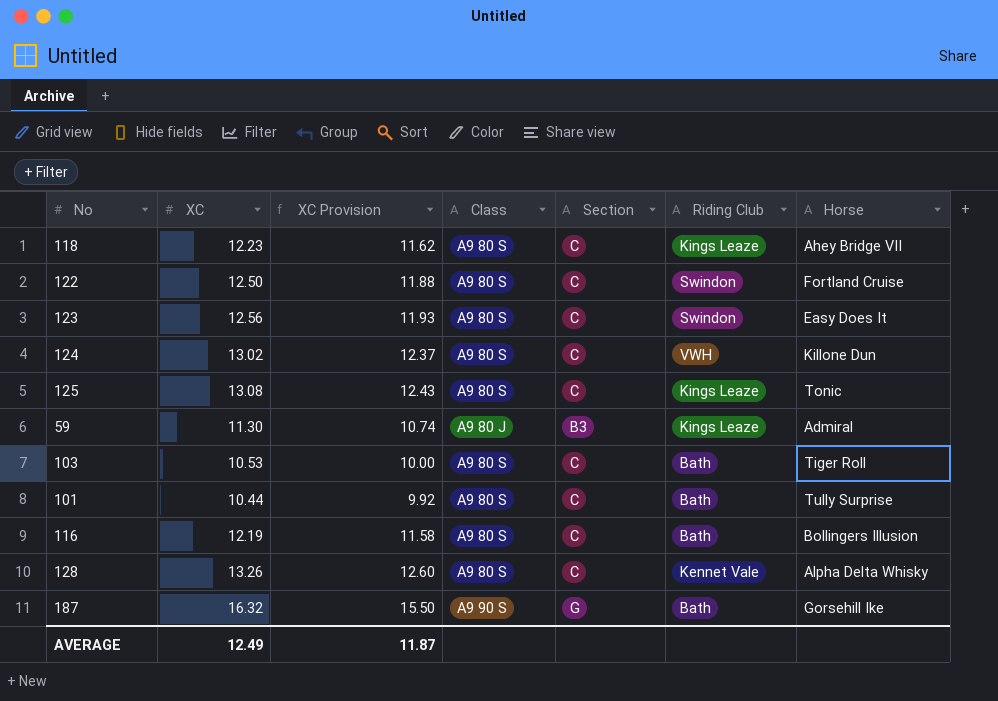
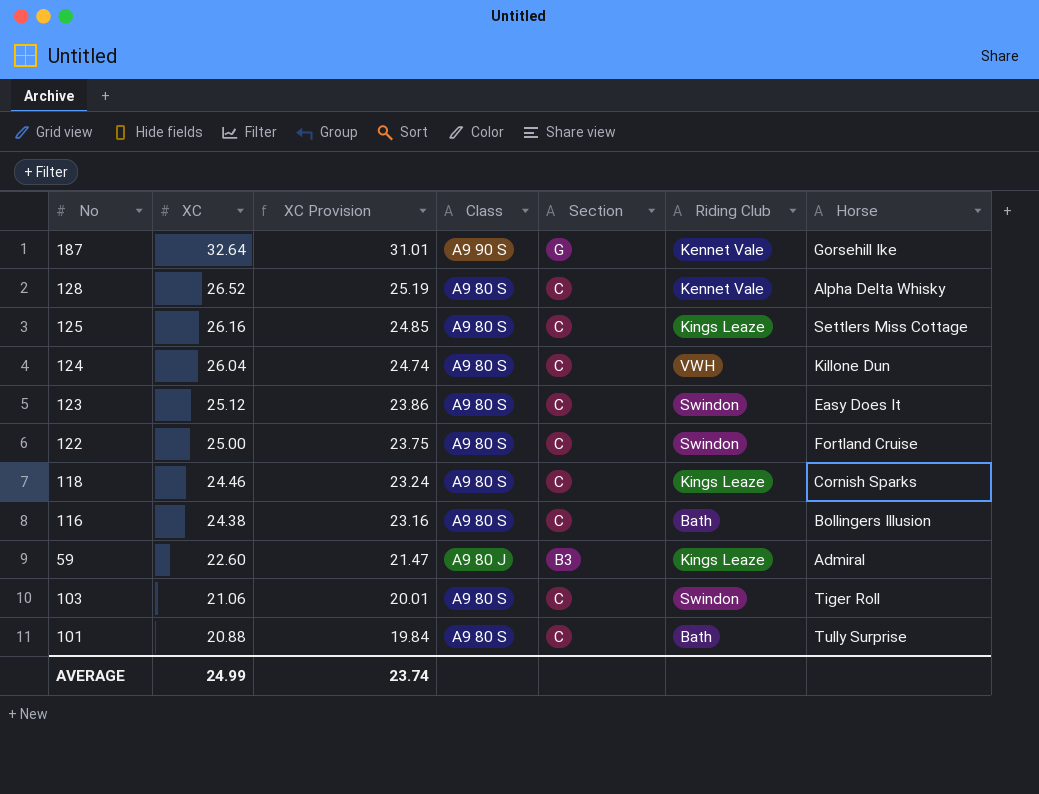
row order: none -> XC descending
187 | XC: 16.32 -> 32.64
187 | XC Provision: 15.50 -> 31.01
187 | Riding Club: Bath -> Kennet Vale
128 | XC: 13.26 -> 26.52
128 | XC Provision: 12.60 -> 25.19
125 | XC: 13.08 -> 26.16
125 | XC Provision: 12.43 -> 24.85
125 | Horse: Tonic -> Settlers Miss Cottage
124 | XC: 13.02 -> 26.04
124 | XC Provision: 12.37 -> 24.74
123 | XC: 12.56 -> 25.12
123 | XC Provision: 11.93 -> 23.86
122 | XC: 12.50 -> 25.00
122 | XC Provision: 11.88 -> 23.75
118 | XC: 12.23 -> 24.46
118 | XC Provision: 11.62 -> 23.24
118 | Horse: Ahey Bridge VII -> Cornish Sparks
116 | XC: 12.19 -> 24.38
116 | XC Provision: 11.58 -> 23.16
59 | XC: 11.30 -> 22.60
59 | XC Provision: 10.74 -> 21.47
103 | XC: 10.53 -> 21.06
103 | XC Provision: 10.00 -> 20.01
103 | Riding Club: Bath -> Swindon
101 | XC: 10.44 -> 20.88
101 | XC Provision: 9.92 -> 19.84
AVERAGE | XC: 12.49 -> 24.99
AVERAGE | XC Provision: 11.87 -> 23.74

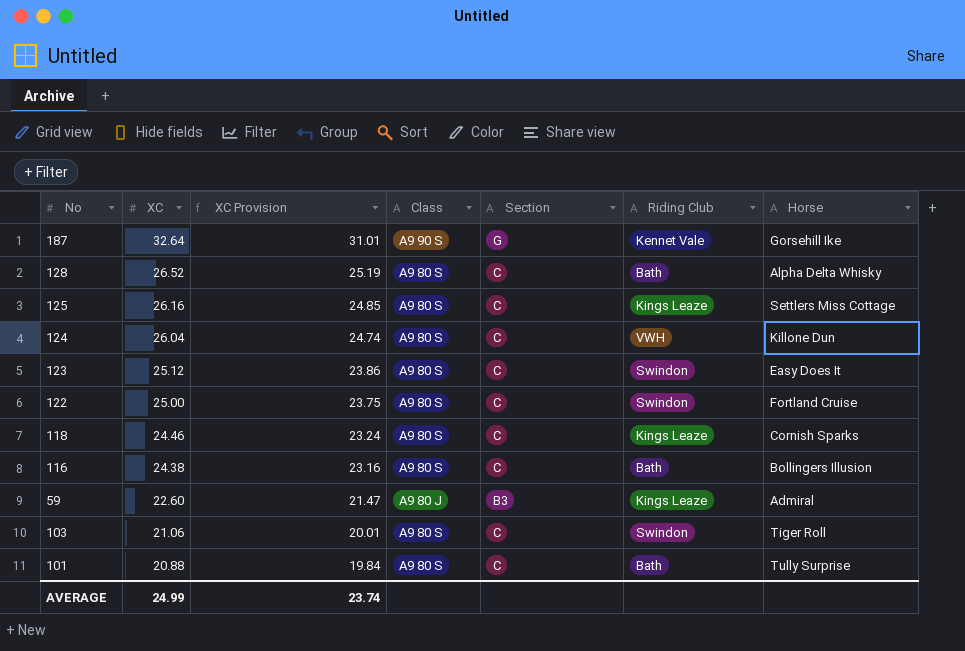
128 | Riding Club: Kennet Vale -> Bath

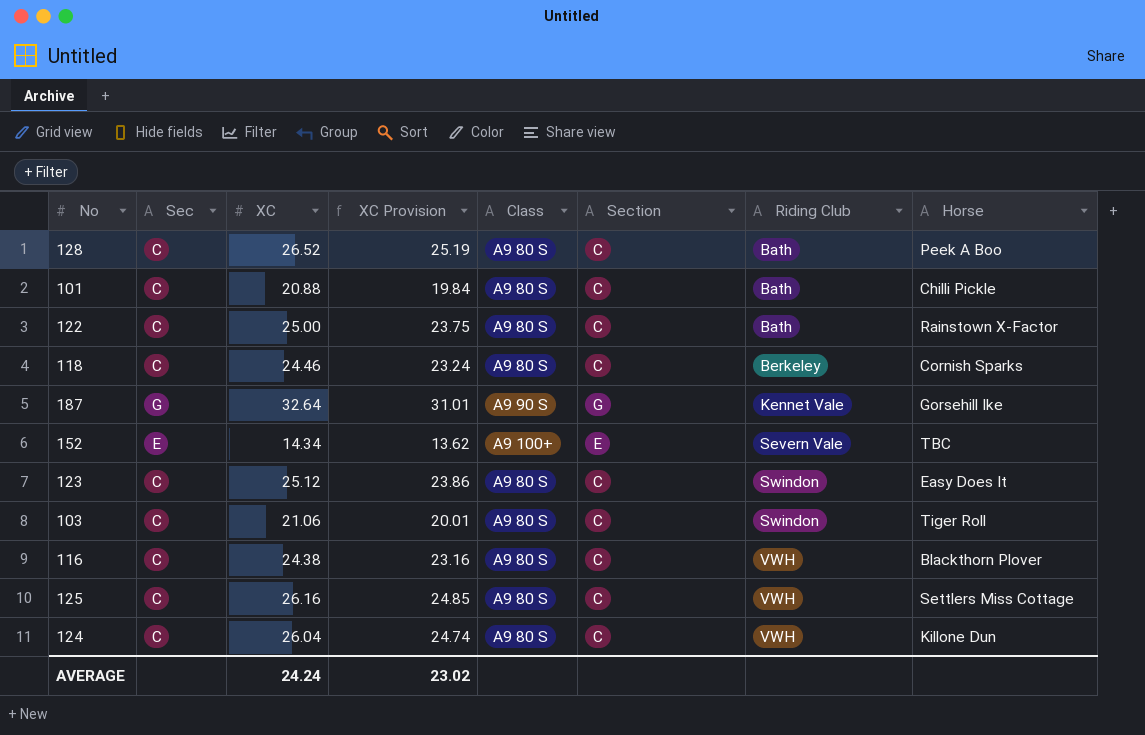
row order: XC descending -> Riding Club ascending
column Sec | position: none -> 2
row 59: 22.60 | 21.47 | A9 80 J | B3 | Kings Leaze | Admiral -> none
128 | Horse: Alpha Delta Whisky -> Peek A Boo
101 | Horse: Tully Surprise -> Chilli Pickle
122 | Riding Club: Swindon -> Bath
122 | Horse: Fortland Cruise -> Rainstown X-Factor
118 | Riding Club: Kings Leaze -> Berkeley
row 152: none -> E | 14.34 | 13.62 | A9 100+ | E | Severn Vale | TBC
116 | Riding Club: Bath -> VWH
116 | Horse: Bollingers Illusion -> Blackthorn Plover
125 | Riding Club: Kings Leaze -> VWH
AVERAGE | XC: 24.99 -> 24.24
AVERAGE | XC Provision: 23.74 -> 23.02

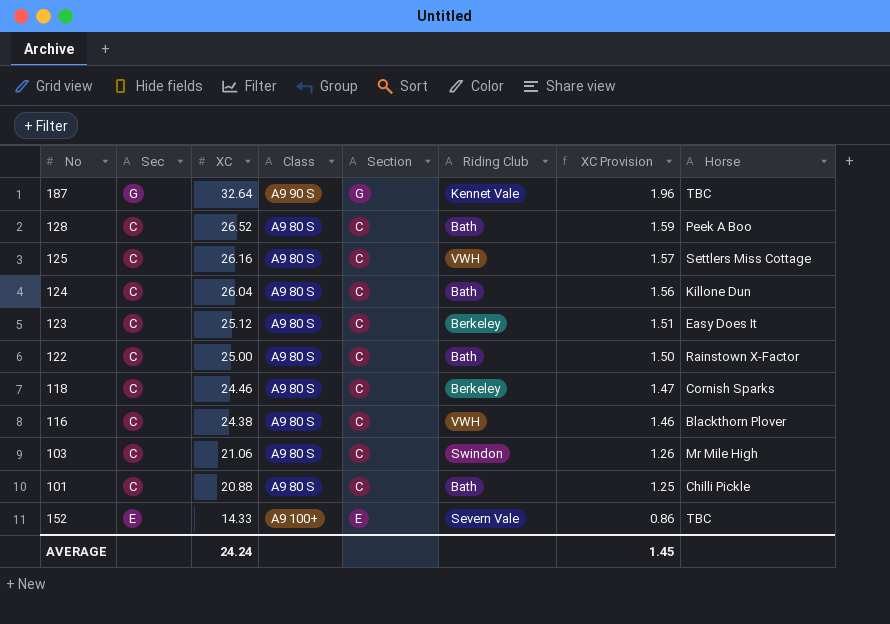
row order: Riding Club ascending -> XC descending
column XC Provision | formula: [XC] * 0.95 -> [XC] * 0.06
column XC Provision | position: 4 -> 7
187 | Horse: Gorsehill Ike -> TBC
124 | Riding Club: VWH -> Bath
123 | Riding Club: Swindon -> Berkeley
103 | Horse: Tiger Roll -> Mr Mile High
152 | XC: 14.34 -> 14.33
AVERAGE | XC Provision: 23.02 -> 1.45

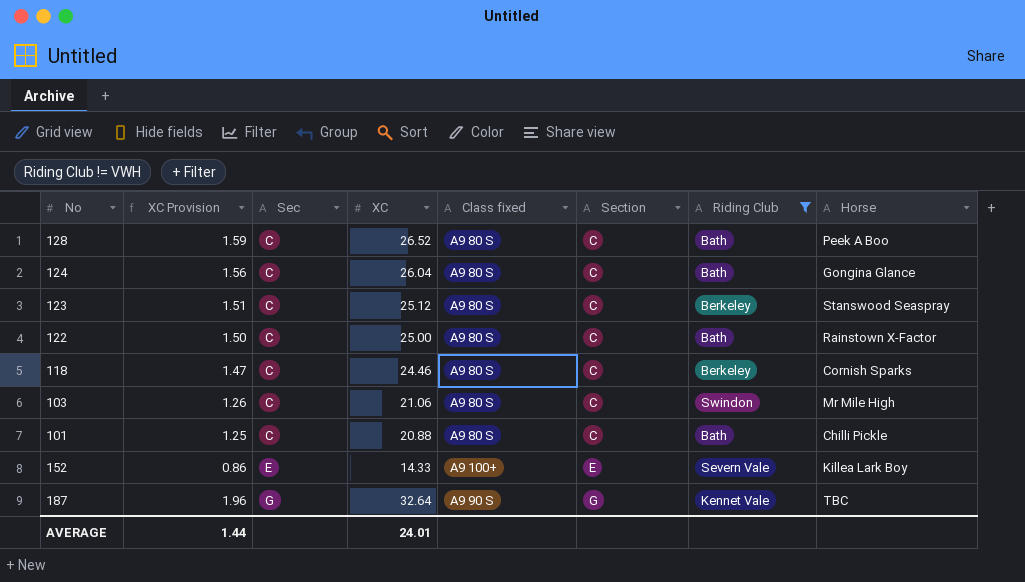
filter: none -> Riding Club != VWH
row order: XC descending -> Sec ascending
column XC Provision | position: 7 -> 2
column name: Class -> Class fixed
124 | Horse: Killone Dun -> Gongina Glance
123 | Horse: Easy Does It -> Stanswood Seaspray
152 | Horse: TBC -> Killea Lark Boy
AVERAGE | XC Provision: 1.45 -> 1.44
AVERAGE | XC: 24.24 -> 24.01

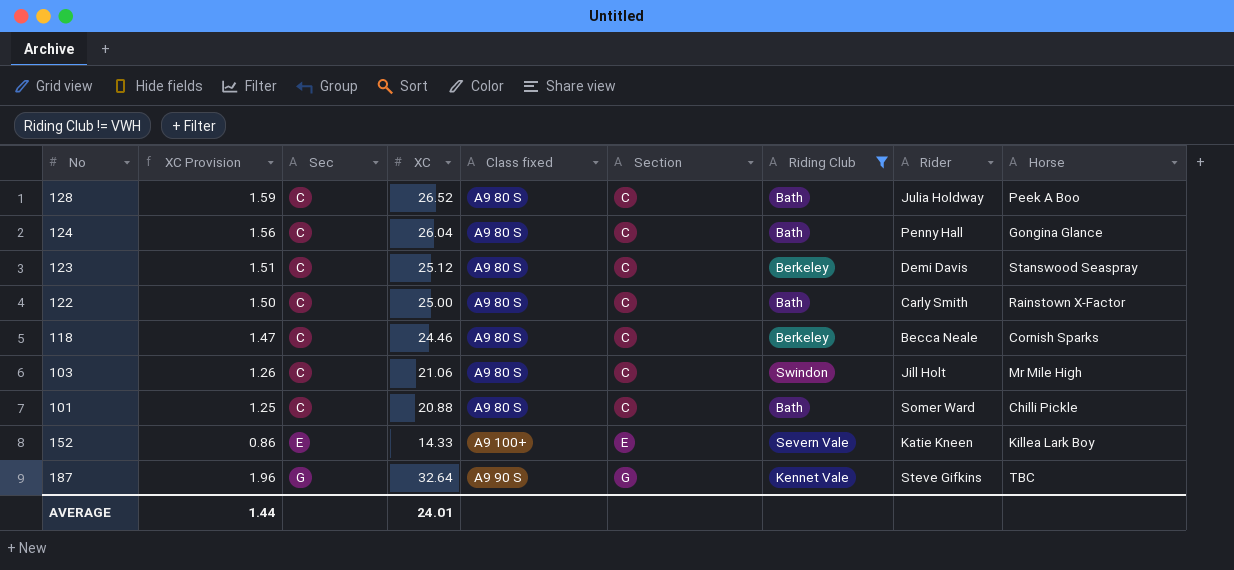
column Rider | position: none -> 8

